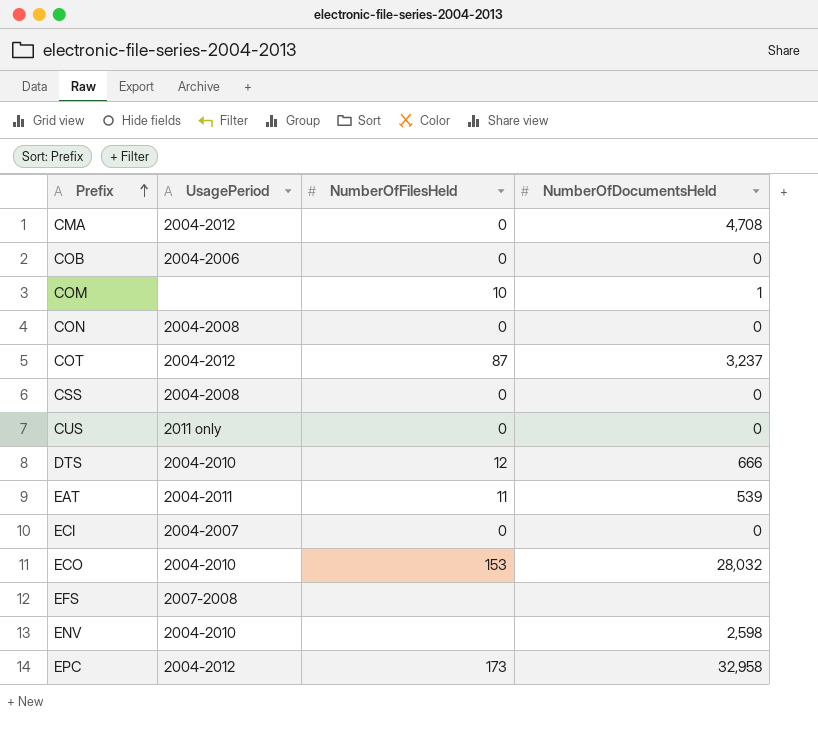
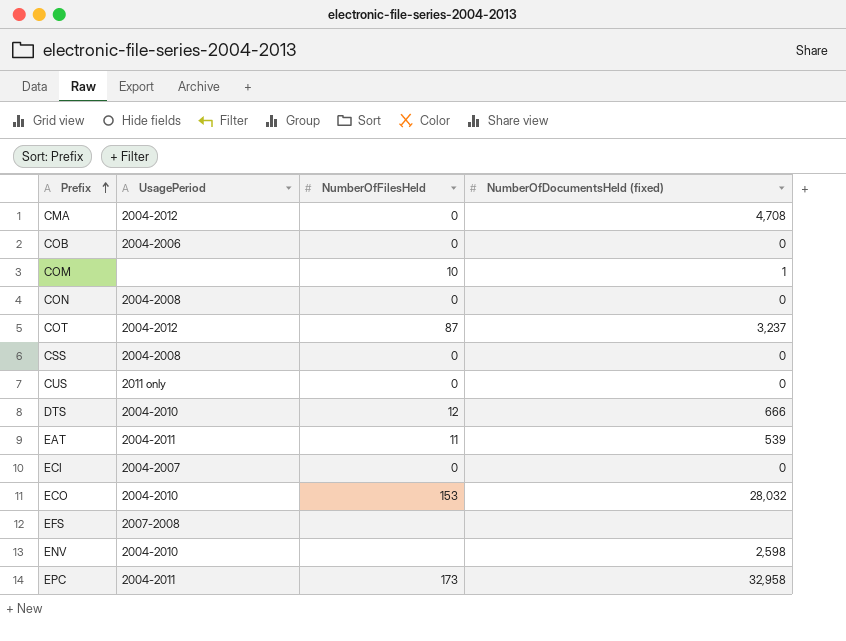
column name: NumberOfDocumentsHeld -> NumberOfDocumentsHeld (fixed)
EPC | UsagePeriod: 2004-2012 -> 2004-2011

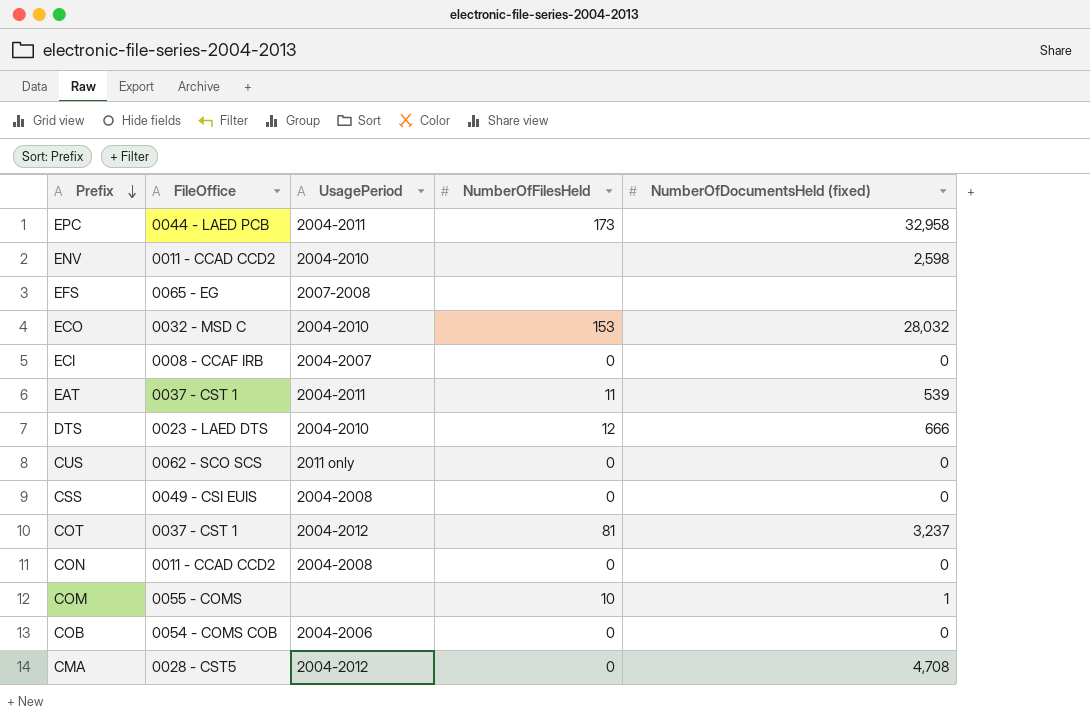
row order: Prefix ascending -> Prefix descending
column FileOffice | position: none -> 2
COT | NumberOfFilesHeld: 87 -> 81

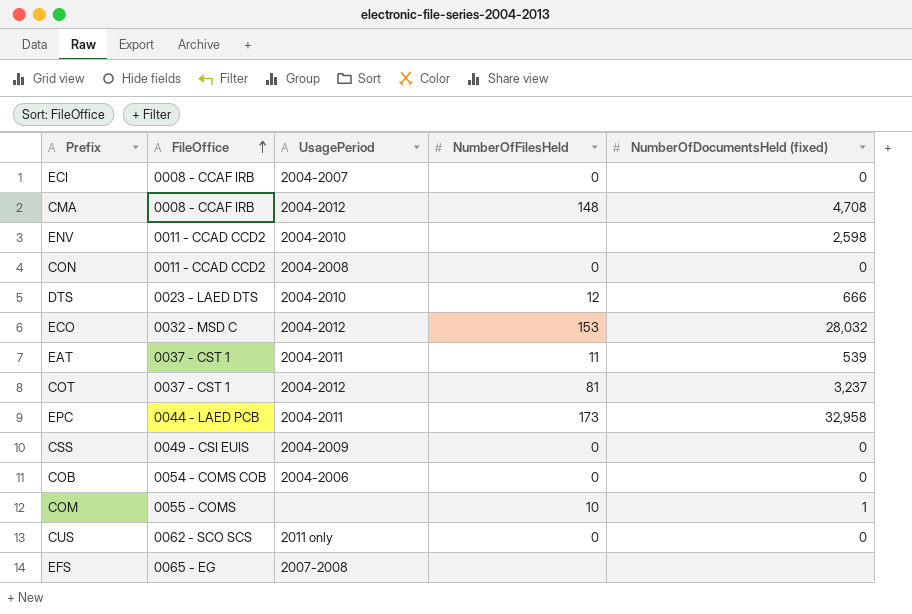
row order: Prefix descending -> FileOffice ascending
CMA | FileOffice: 0028 - CST5 -> 0008 - CCAF IRB
CMA | NumberOfFilesHeld: 0 -> 148
ECO | UsagePeriod: 2004-2010 -> 2004-2012
CSS | UsagePeriod: 2004-2008 -> 2004-2009

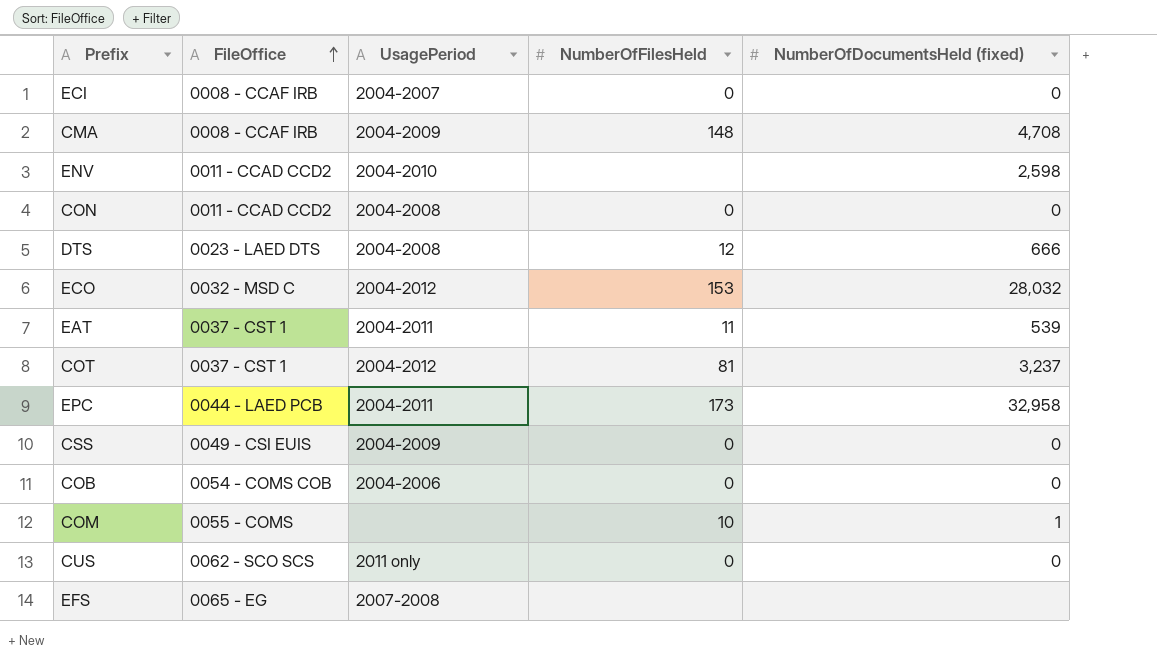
CMA | UsagePeriod: 2004-2012 -> 2004-2009
DTS | UsagePeriod: 2004-2010 -> 2004-2008

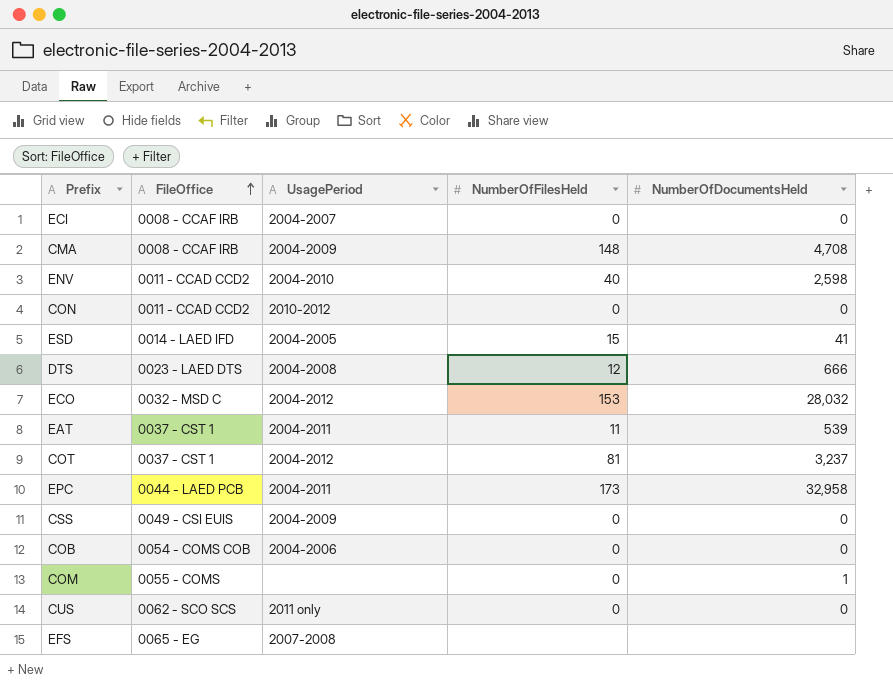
column name: NumberOfDocumentsHeld (fixed) -> NumberOfDocumentsHeld
ENV | NumberOfFilesHeld: none -> 40
CON | UsagePeriod: 2004-2008 -> 2010-2012
row ESD: none -> 0014 - LAED IFD | 2004-2005 | 15 | 41
COM | NumberOfFilesHeld: 10 -> 0

